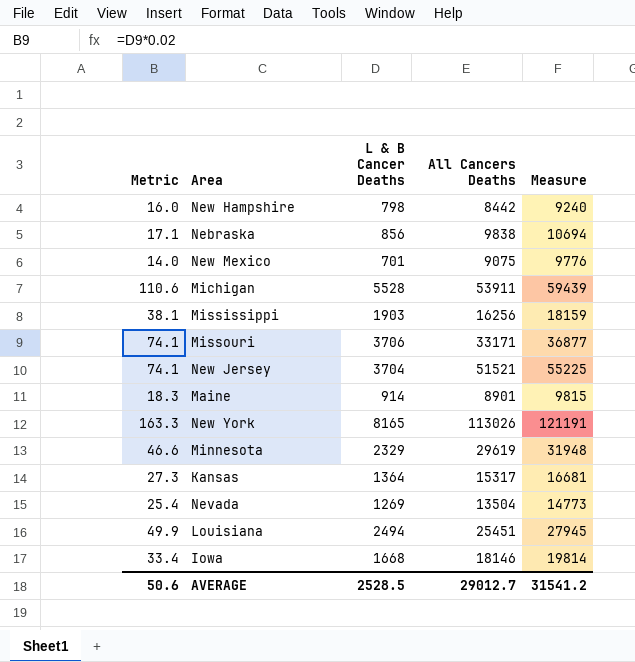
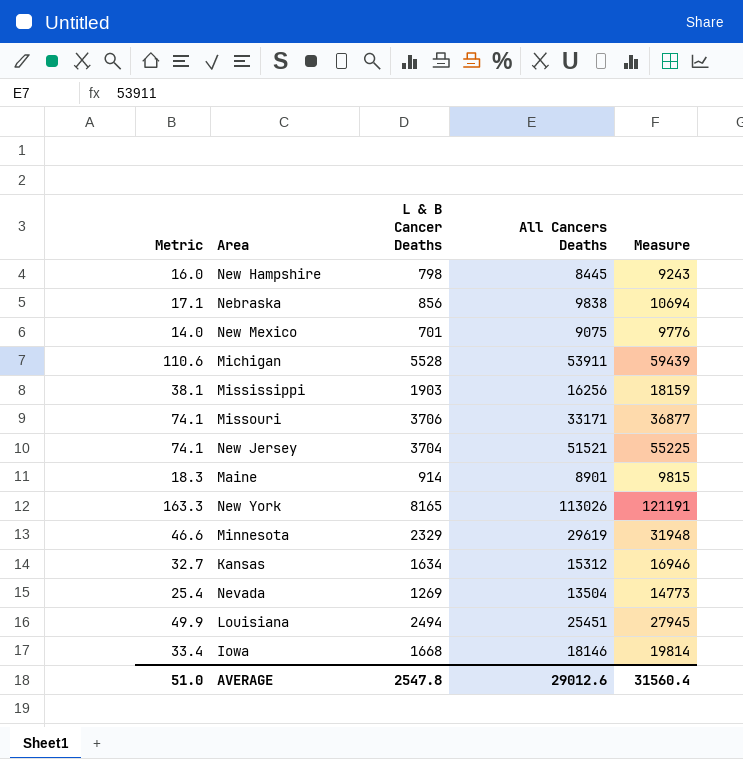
New Hampshire | All Cancers Deaths: 8442 -> 8445
New Hampshire | Measure: 9240 -> 9243
Kansas | Metric: 27.3 -> 32.7
Kansas | L & B Cancer Deaths: 1364 -> 1634
Kansas | All Cancers Deaths: 15317 -> 15312
Kansas | Measure: 16681 -> 16946
AVERAGE | Metric: 50.6 -> 51.0
AVERAGE | L & B Cancer Deaths: 2528.5 -> 2547.8
AVERAGE | All Cancers Deaths: 29012.7 -> 29012.6
AVERAGE | Measure: 31541.2 -> 31560.4

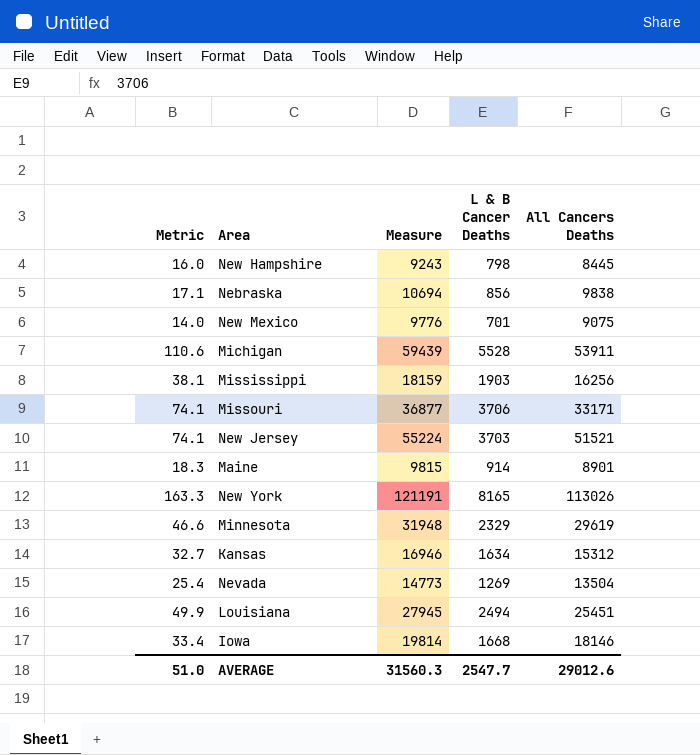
column Measure | position: 5 -> 3
New Jersey | Measure: 55225 -> 55224
New Jersey | L & B Cancer Deaths: 3704 -> 3703
AVERAGE | Measure: 31560.4 -> 31560.3
AVERAGE | L & B Cancer Deaths: 2547.8 -> 2547.7

